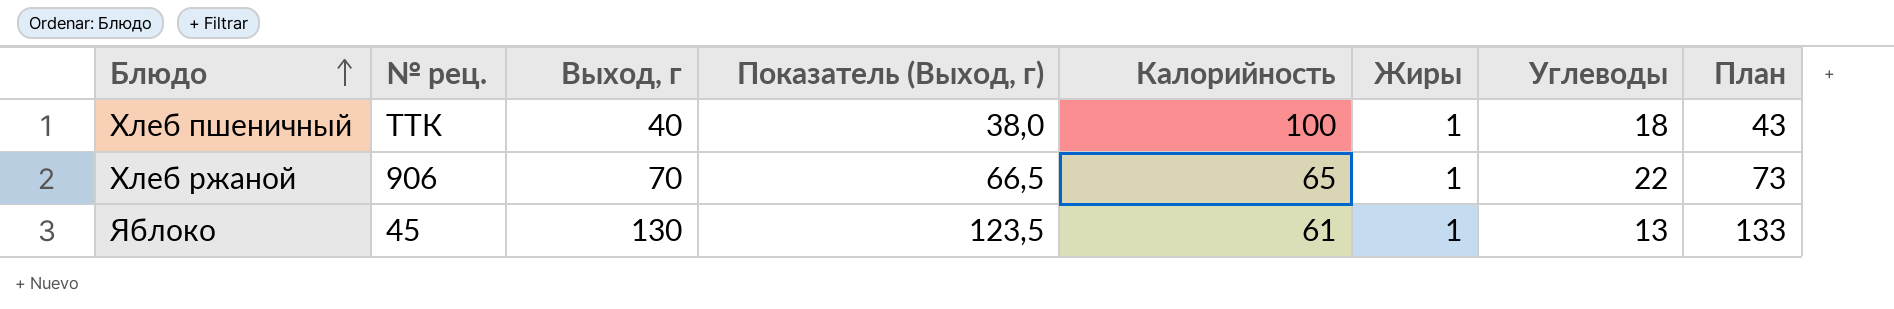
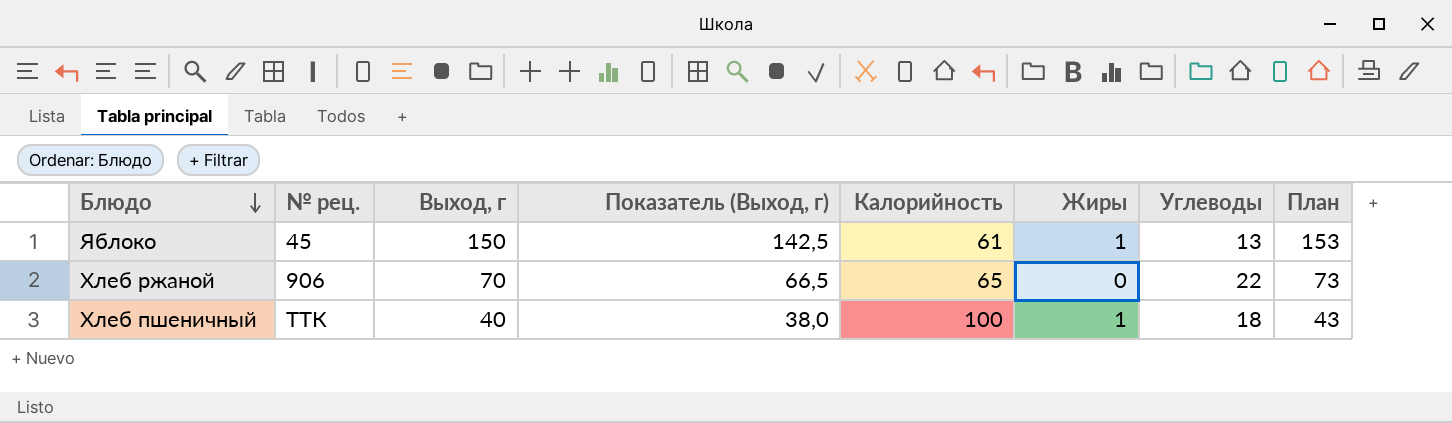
row order: Блюдо ascending -> Блюдо descending
Яблоко | Выход, г: 130 -> 150
Яблоко | Показатель (Выход, г): 123,5 -> 142,5
Яблоко | План: 133 -> 153
Хлеб ржаной | Жиры: 1 -> 0

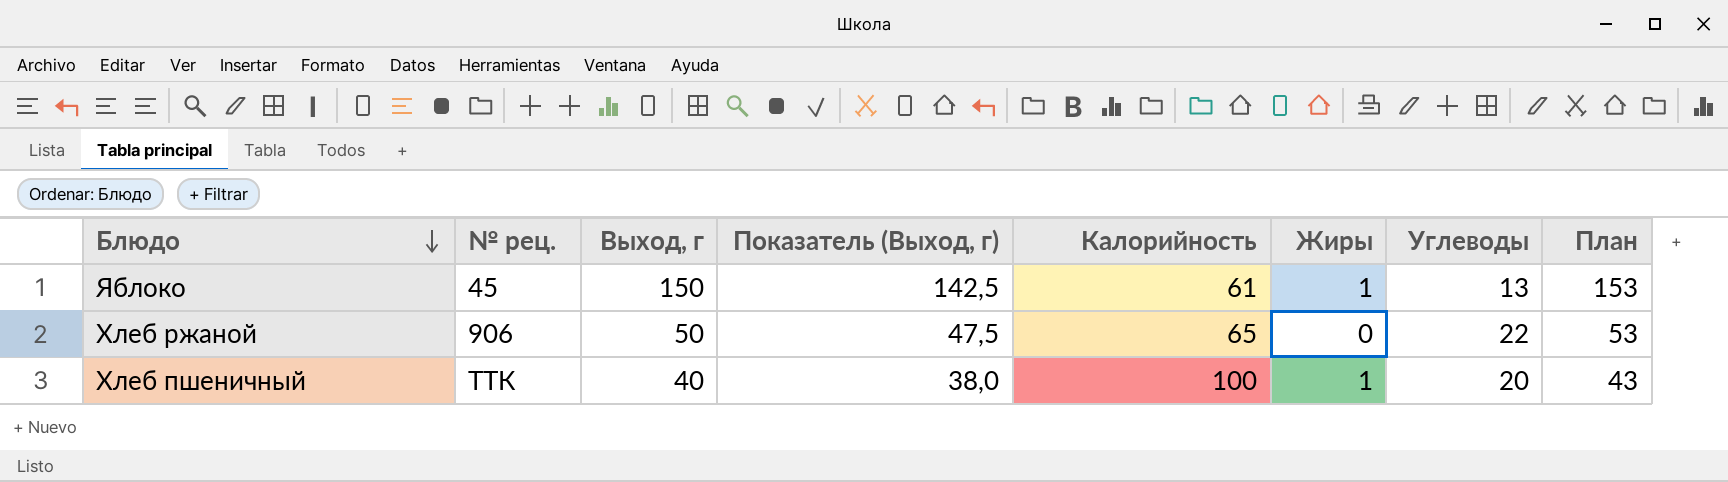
Хлеб ржаной | Выход, г: 70 -> 50
Хлеб ржаной | Показатель (Выход, г): 66,5 -> 47,5
Хлеб ржаной | План: 73 -> 53
Хлеб пшеничный | Углеводы: 18 -> 20

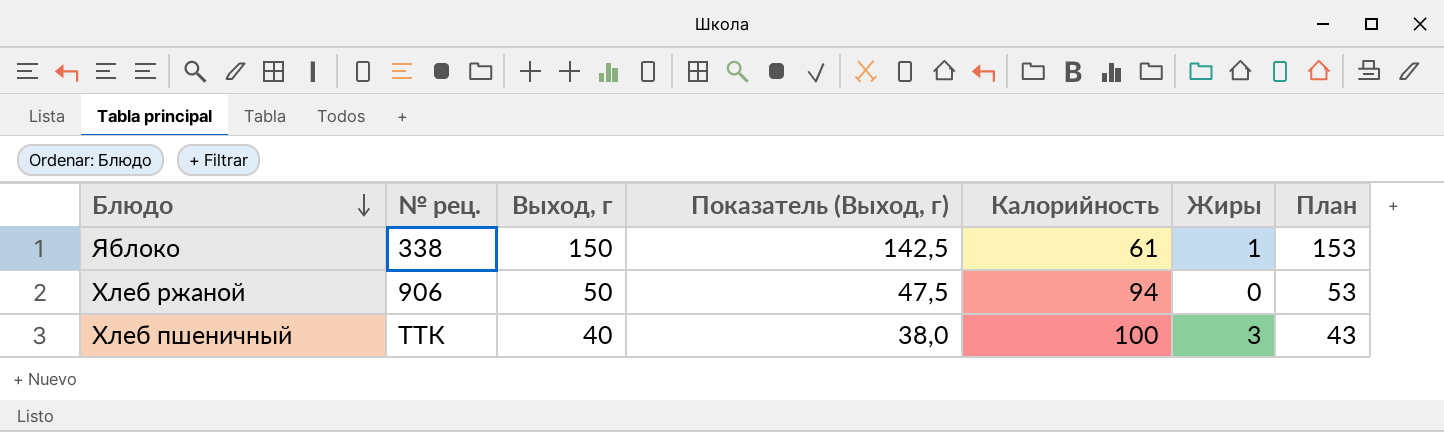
column Углеводы | position: 7 -> none
Яблоко | № рец.: 45 -> 338
Хлеб ржаной | Калорийность: 65 -> 94
Хлеб пшеничный | Жиры: 1 -> 3

